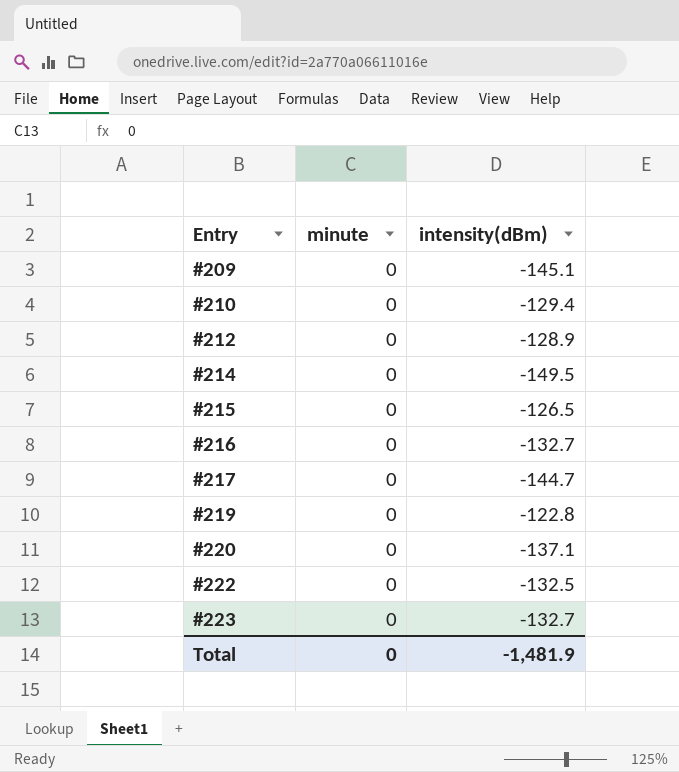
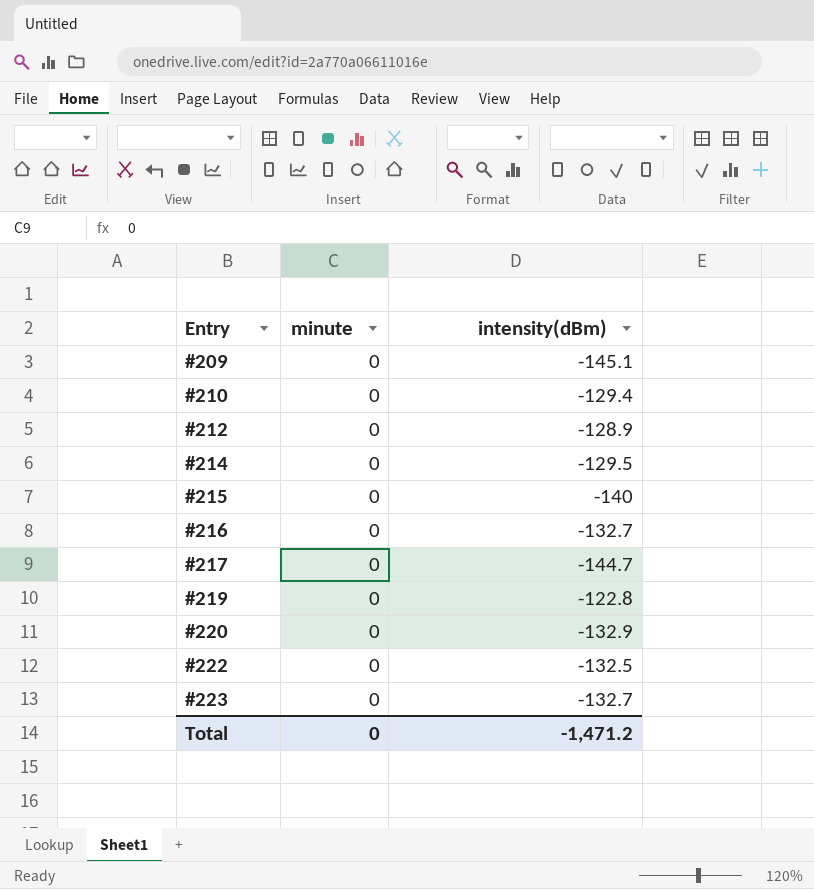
#214 | intensity(dBm): -149.5 -> -129.5
#215 | intensity(dBm): -126.5 -> -140
#220 | intensity(dBm): -137.1 -> -132.9
Total | intensity(dBm): -1,481.9 -> -1,471.2

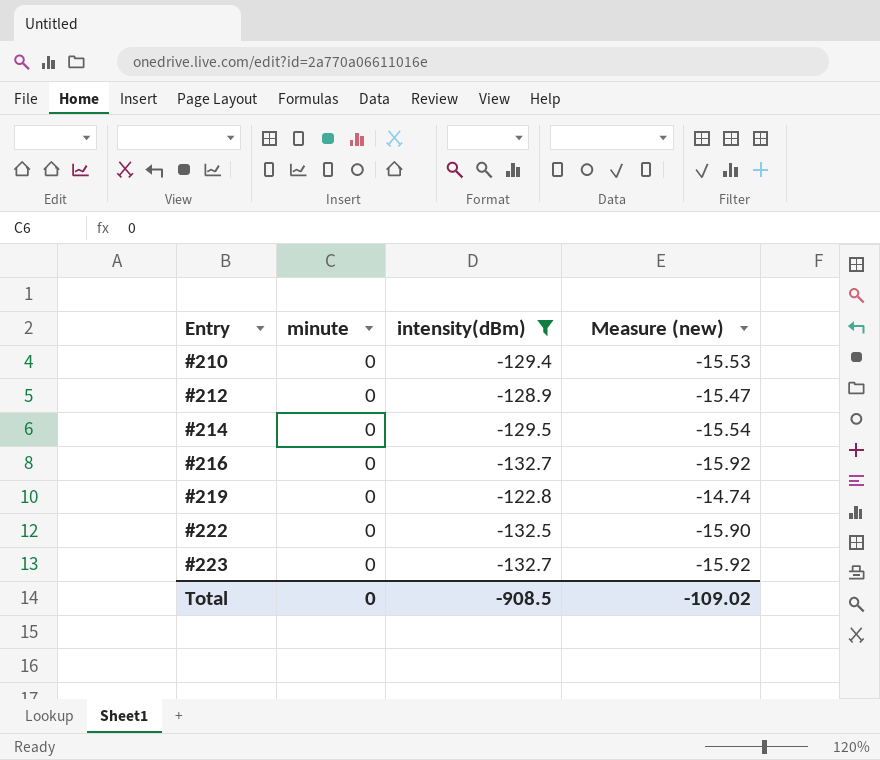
filter: none -> intensity(dBm) >= -132.7
column Measure (new) | formula: none -> [intensity(dBm)] * 0.12
Total | intensity(dBm): -1,471.2 -> -908.5

